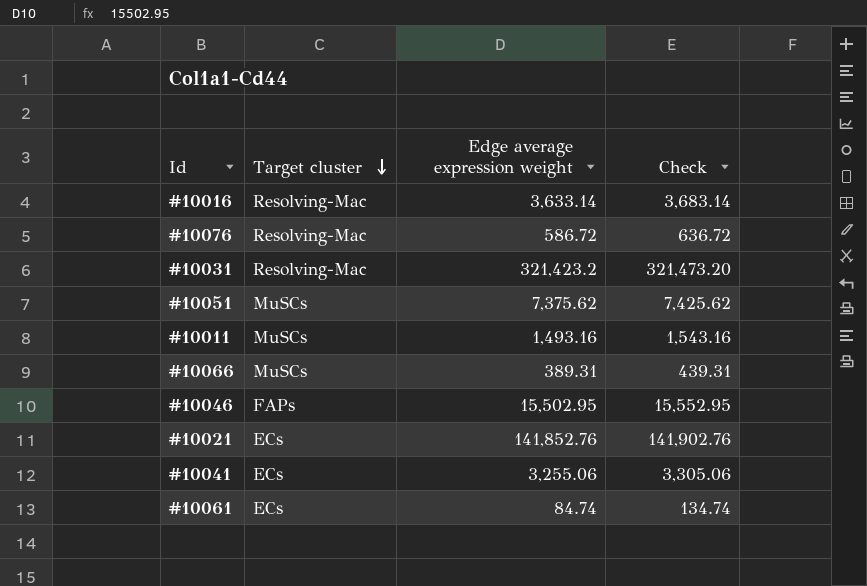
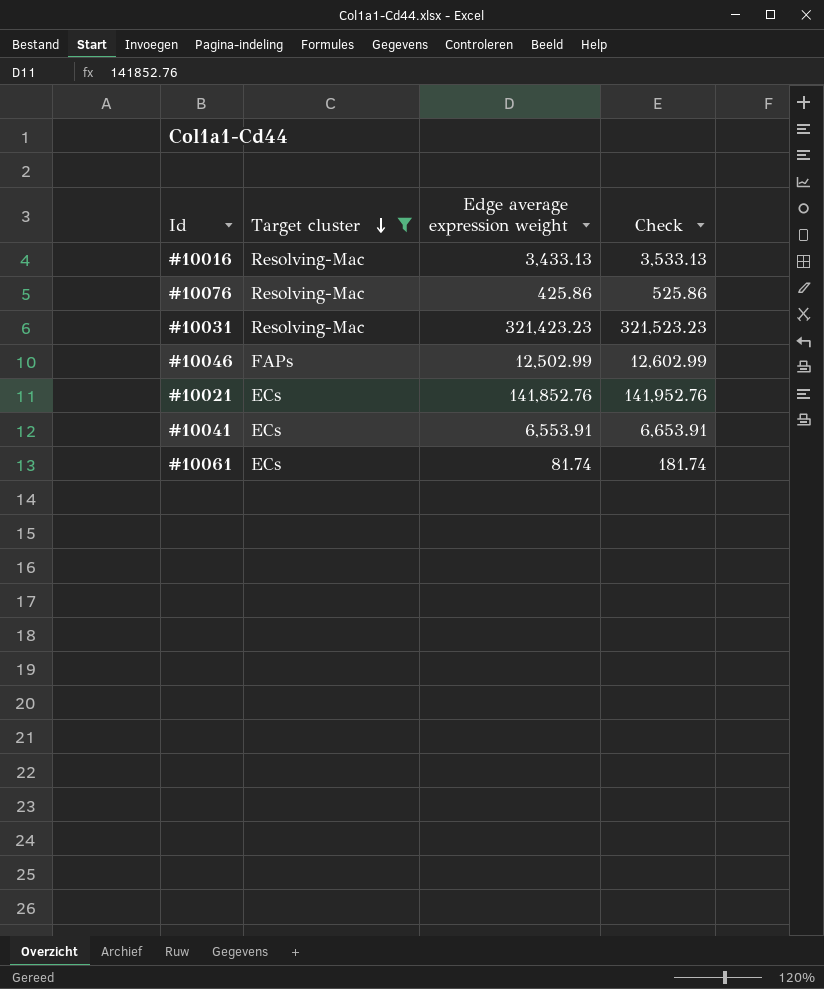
filter: none -> Target cluster != MuSCs
column Check | formula: [Edge average expression weight] + 50 -> [Edge average expression weight] + 100
#10016 | Edge average expression weight: 3,633.14 -> 3,433.13
#10076 | Edge average expression weight: 586.72 -> 425.86
#10031 | Edge average expression weight: 321,423.2 -> 321,423.23
#10046 | Edge average expression weight: 15,502.95 -> 12,502.99
#10041 | Edge average expression weight: 3,255.06 -> 6,553.91
#10061 | Edge average expression weight: 84.74 -> 81.74

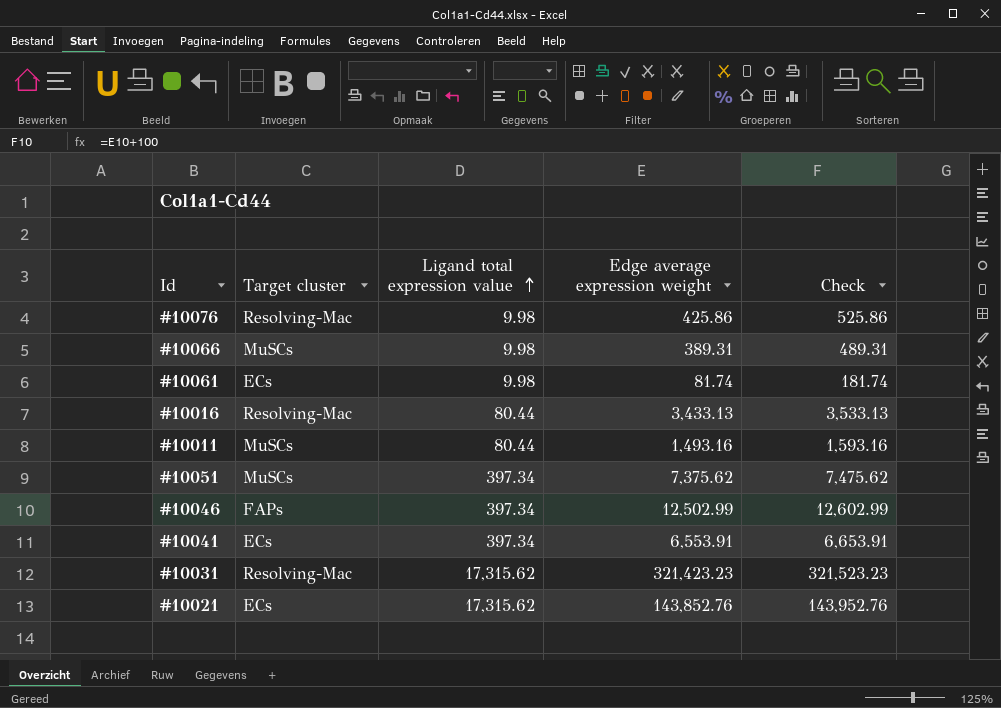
filter: Target cluster != MuSCs -> none
row order: Target cluster descending -> Ligand total expression value ascending
column Ligand total expression value | position: none -> 3
#10021 | Edge average expression weight: 141,852.76 -> 143,852.76
#10021 | Check: 141,952.76 -> 143,952.76

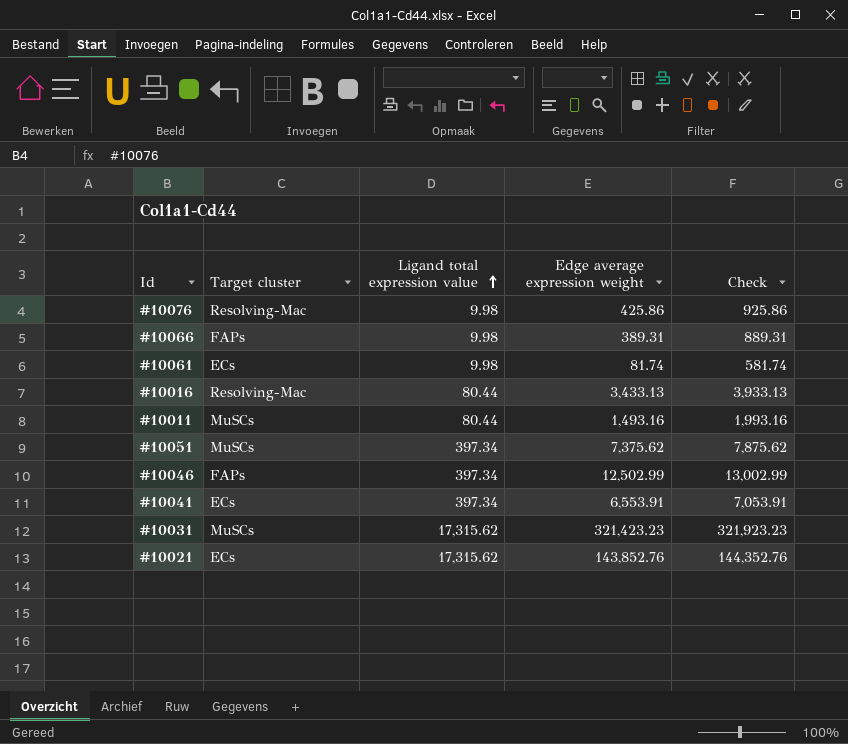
column Check | formula: [Edge average expression weight] + 100 -> [Edge average expression weight] + 500
#10066 | Target cluster: MuSCs -> FAPs
#10031 | Target cluster: Resolving-Mac -> MuSCs

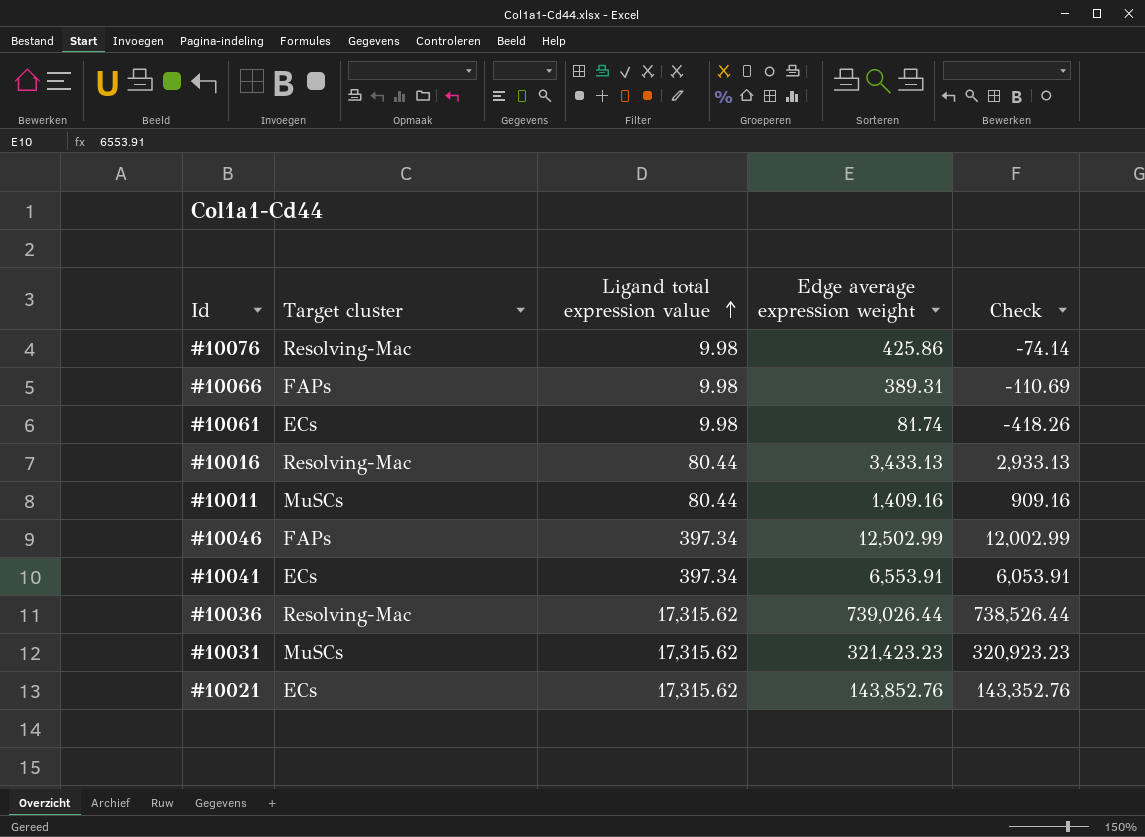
column Check | formula: [Edge average expression weight] + 500 -> [Edge average expression weight] - 500
row #10051: MuSCs | 397.34 | 7,375.62 | 7,875.62 -> none
#10011 | Edge average expression weight: 1,493.16 -> 1,409.16
row #10036: none -> Resolving-Mac | 17,315.62 | 739,026.44 | 738,526.44

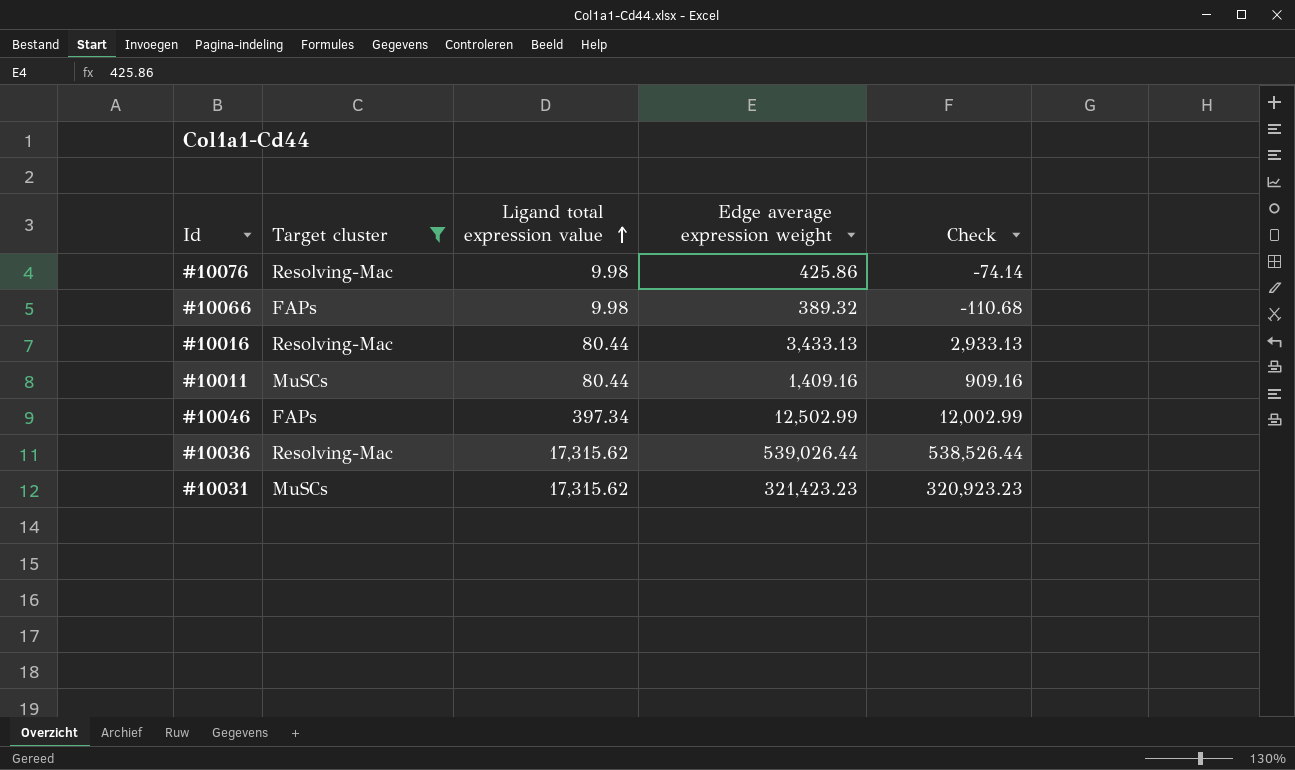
filter: none -> Target cluster != ECs
#10066 | Edge average expression weight: 389.31 -> 389.32
#10066 | Check: -110.69 -> -110.68
#10036 | Edge average expression weight: 739,026.44 -> 539,026.44
#10036 | Check: 738,526.44 -> 538,526.44

